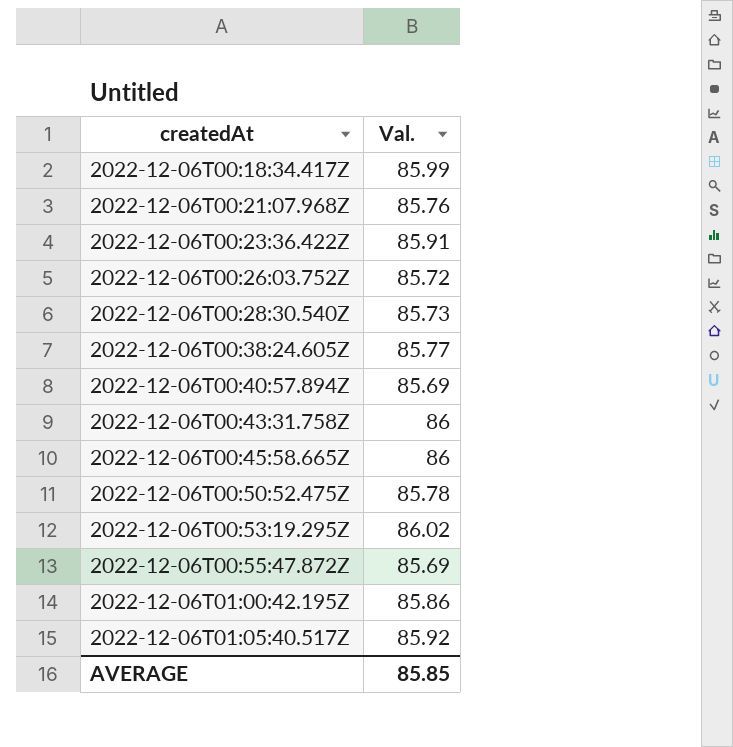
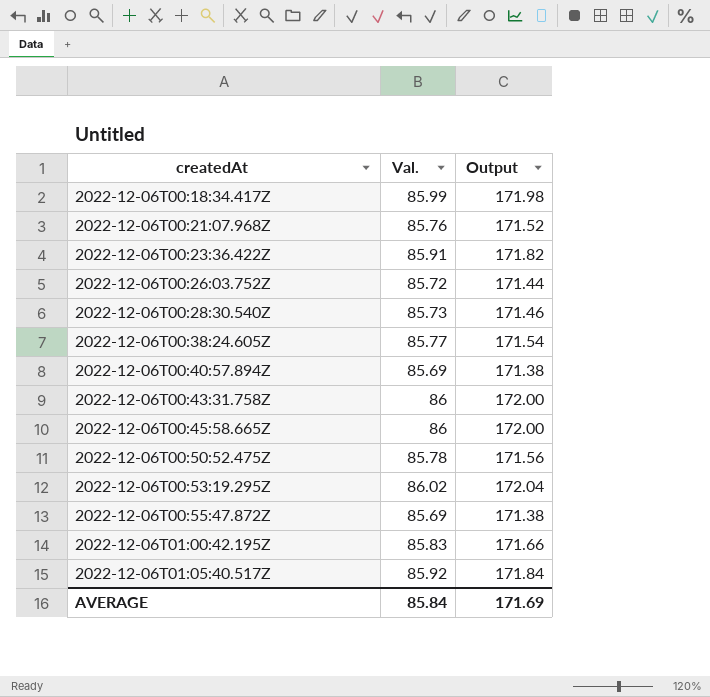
column Output | formula: none -> [Val.] * 2
2022-12-06T01:00:42.195Z | Val.: 85.86 -> 85.83
AVERAGE | Val.: 85.85 -> 85.84

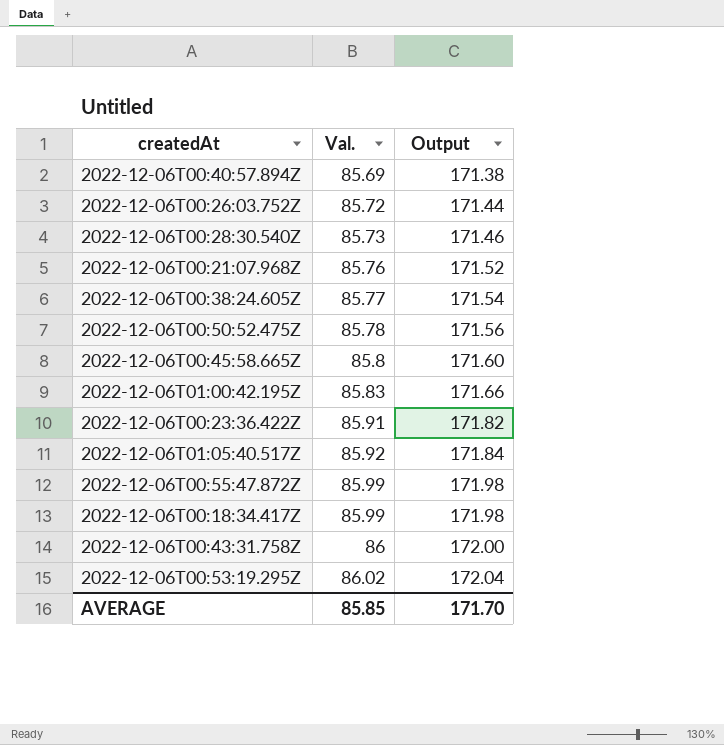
row order: createdAt ascending -> Val. ascending
2022-12-06T00:45:58.665Z | Val.: 86 -> 85.8
2022-12-06T00:45:58.665Z | Output: 172.00 -> 171.60
2022-12-06T00:55:47.872Z | Val.: 85.69 -> 85.99
2022-12-06T00:55:47.872Z | Output: 171.38 -> 171.98
AVERAGE | Val.: 85.84 -> 85.85
AVERAGE | Output: 171.69 -> 171.70

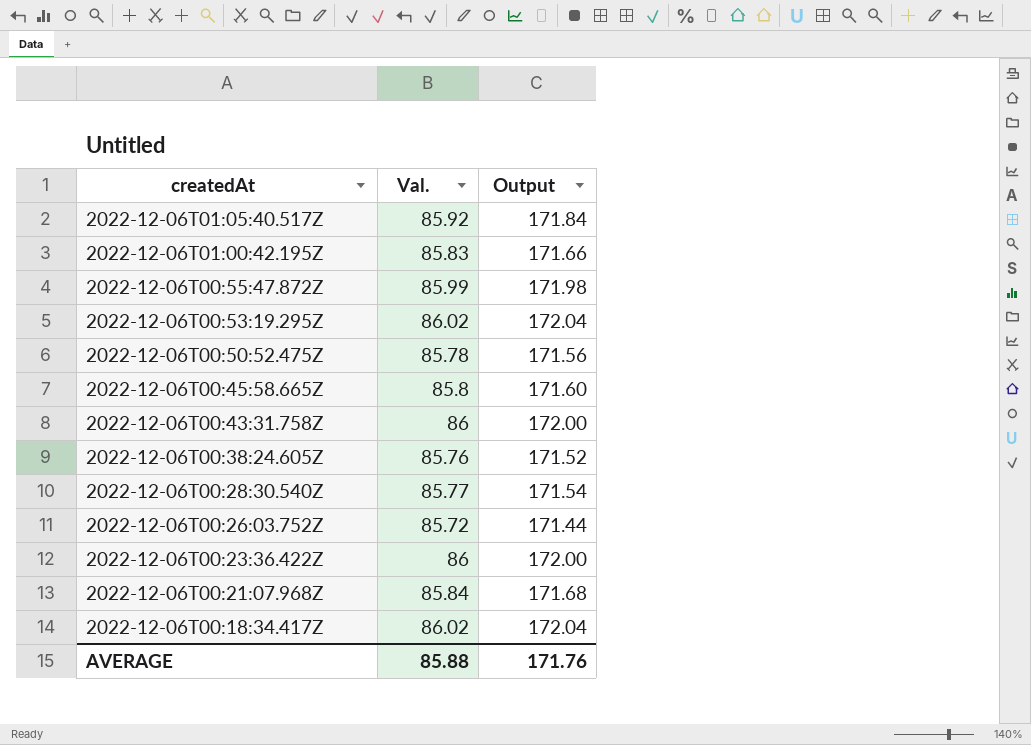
row order: Val. ascending -> createdAt descending
row 2022-12-06T00:40:57.894Z: 85.69 | 171.38 -> none
2022-12-06T00:38:24.605Z | Val.: 85.77 -> 85.76
2022-12-06T00:38:24.605Z | Output: 171.54 -> 171.52
2022-12-06T00:28:30.540Z | Val.: 85.73 -> 85.77
2022-12-06T00:28:30.540Z | Output: 171.46 -> 171.54
2022-12-06T00:23:36.422Z | Val.: 85.91 -> 86
2022-12-06T00:23:36.422Z | Output: 171.82 -> 172.00
2022-12-06T00:21:07.968Z | Val.: 85.76 -> 85.84
2022-12-06T00:21:07.968Z | Output: 171.52 -> 171.68
2022-12-06T00:18:34.417Z | Val.: 85.99 -> 86.02
2022-12-06T00:18:34.417Z | Output: 171.98 -> 172.04
AVERAGE | Val.: 85.85 -> 85.88
AVERAGE | Output: 171.70 -> 171.76

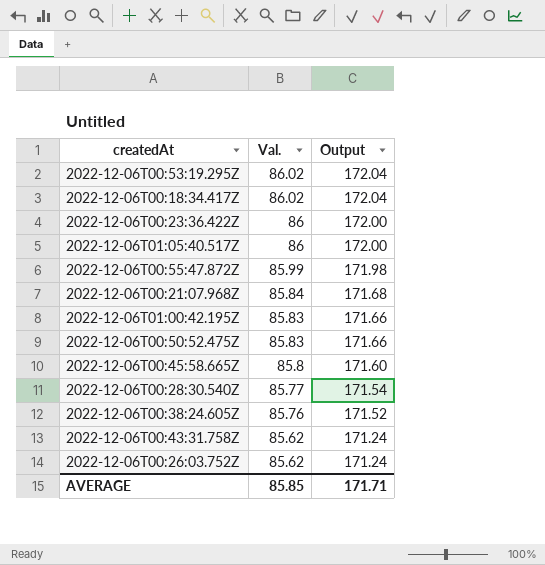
row order: createdAt descending -> Val. descending
2022-12-06T01:05:40.517Z | Val.: 85.92 -> 86
2022-12-06T01:05:40.517Z | Output: 171.84 -> 172.00
2022-12-06T00:50:52.475Z | Val.: 85.78 -> 85.83
2022-12-06T00:50:52.475Z | Output: 171.56 -> 171.66
2022-12-06T00:43:31.758Z | Val.: 86 -> 85.62
2022-12-06T00:43:31.758Z | Output: 172.00 -> 171.24
2022-12-06T00:26:03.752Z | Val.: 85.72 -> 85.62
2022-12-06T00:26:03.752Z | Output: 171.44 -> 171.24
AVERAGE | Val.: 85.88 -> 85.85
AVERAGE | Output: 171.76 -> 171.71

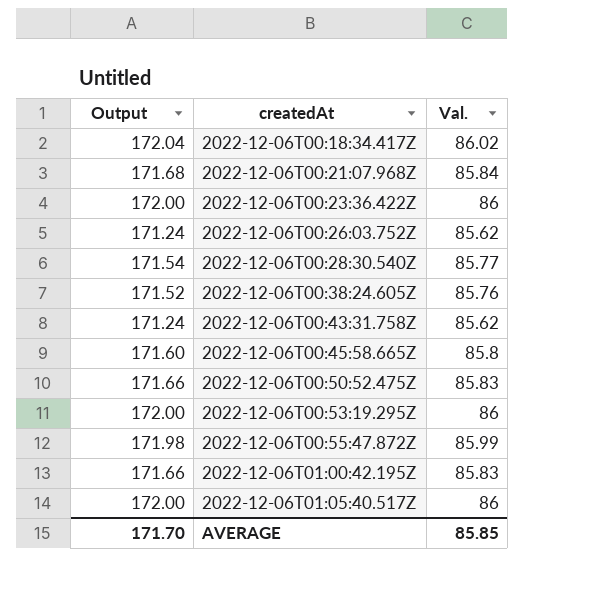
row order: Val. descending -> createdAt ascending
column Output | position: 3 -> 1
2022-12-06T00:53:19.295Z | Output: 172.04 -> 172.00
2022-12-06T00:53:19.295Z | Val.: 86.02 -> 86
AVERAGE | Output: 171.71 -> 171.70

